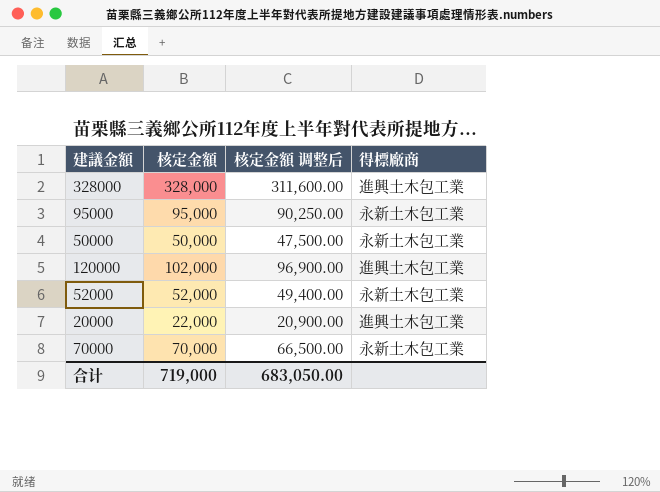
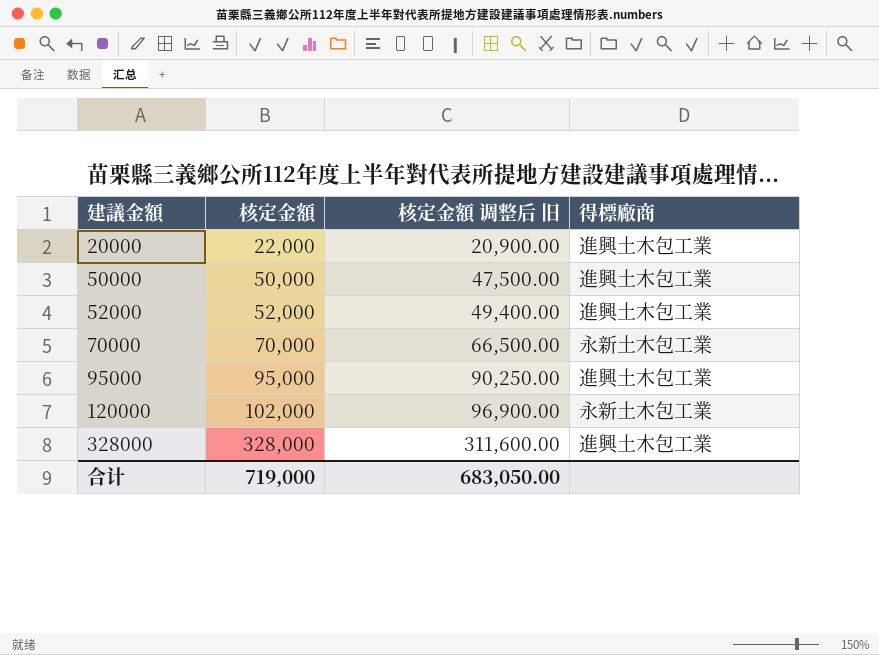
row order: none -> 建議金額 ascending
column name: 核定金額 调整后 -> 核定金額 调整后 旧
50000 | 得標廠商: 永新土木包工業 -> 進興土木包工業
52000 | 得標廠商: 永新土木包工業 -> 進興土木包工業
95000 | 得標廠商: 永新土木包工業 -> 進興土木包工業
120000 | 得標廠商: 進興土木包工業 -> 永新土木包工業

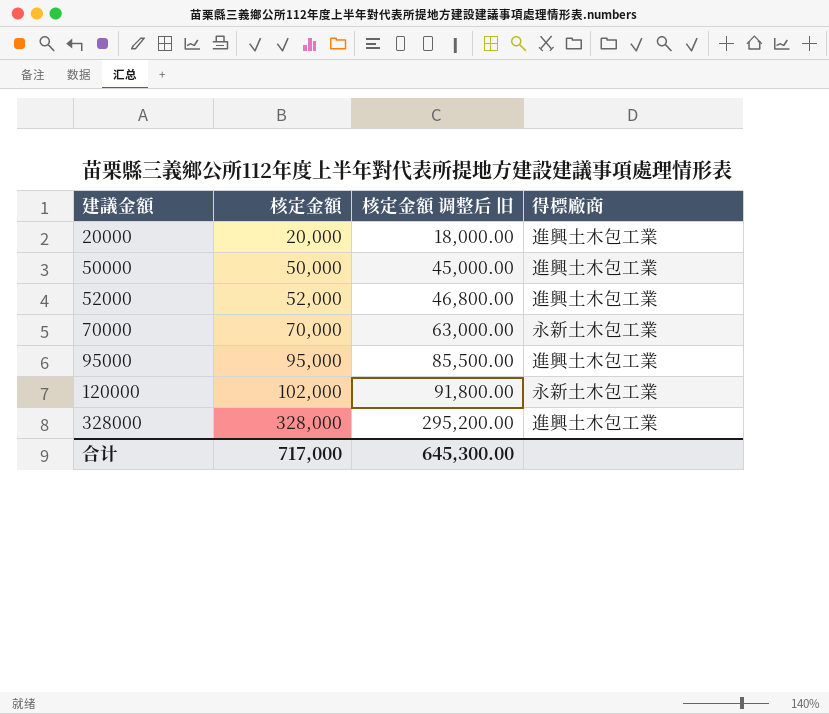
column 核定金額 调整后 旧 | formula: [核定金額] * 0.95 -> [核定金額] * 0.9
20000 | 核定金額: 22,000 -> 20,000
合计 | 核定金額: 719,000 -> 717,000
合计 | 核定金額 调整后 旧: 683,050.00 -> 645,300.00

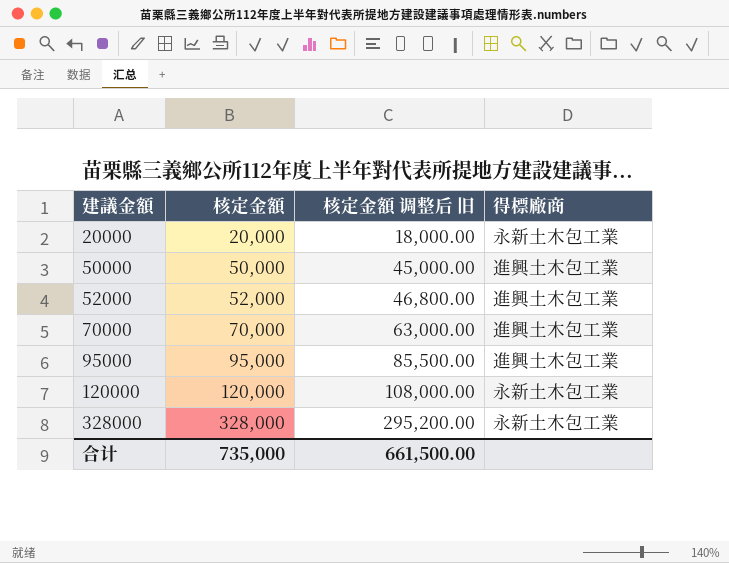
20000 | 得標廠商: 進興土木包工業 -> 永新土木包工業
70000 | 得標廠商: 永新土木包工業 -> 進興土木包工業
120000 | 核定金額: 102,000 -> 120,000
120000 | 核定金額 调整后 旧: 91,800.00 -> 108,000.00
328000 | 得標廠商: 進興土木包工業 -> 永新土木包工業
合计 | 核定金額: 717,000 -> 735,000
合计 | 核定金額 调整后 旧: 645,300.00 -> 661,500.00

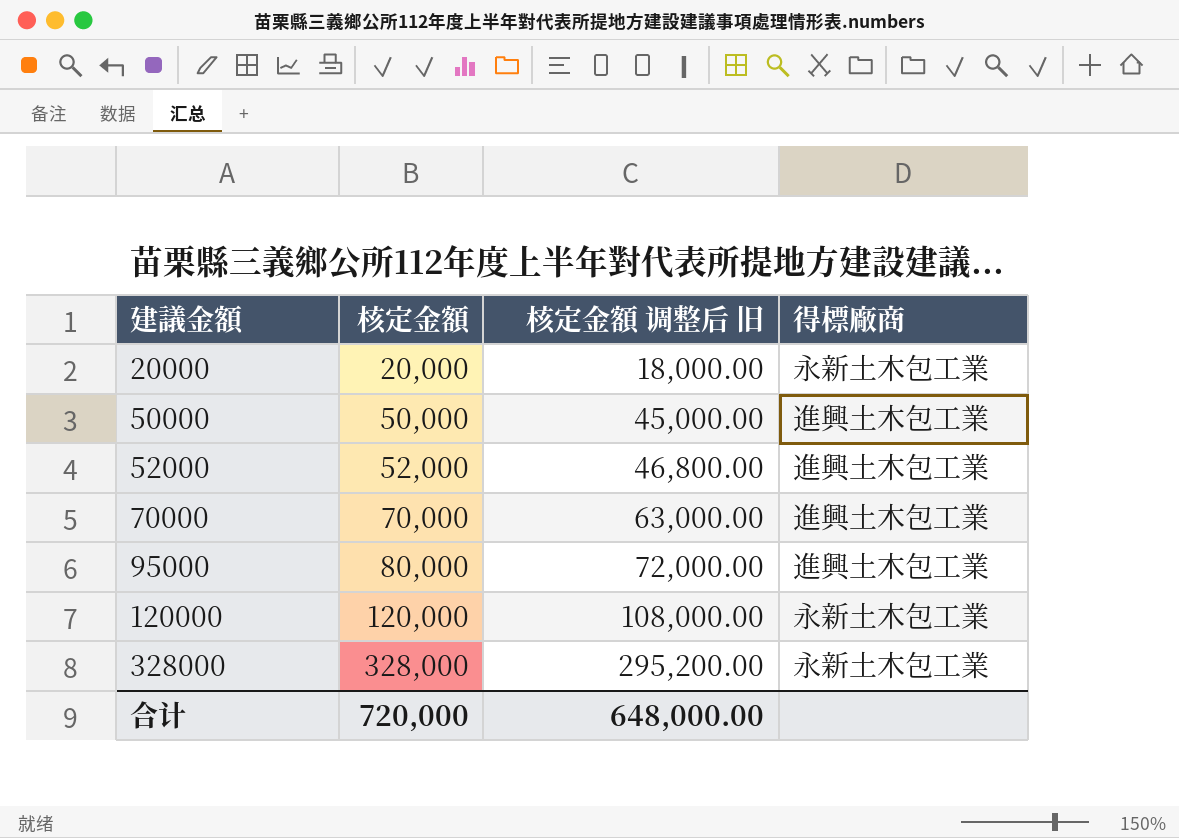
95000 | 核定金額: 95,000 -> 80,000
95000 | 核定金額 调整后 旧: 85,500.00 -> 72,000.00
合计 | 核定金額: 735,000 -> 720,000
合计 | 核定金額 调整后 旧: 661,500.00 -> 648,000.00

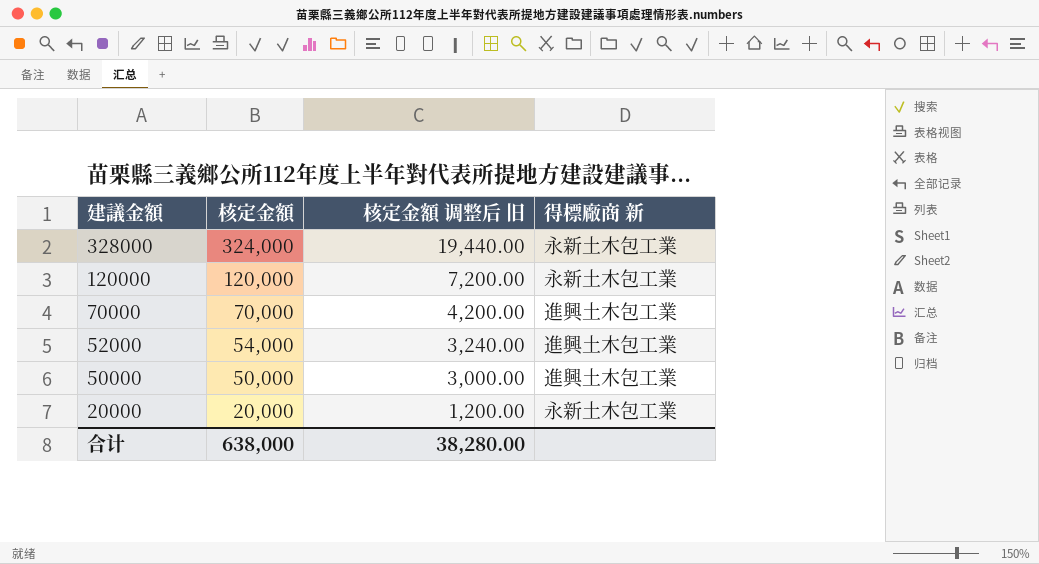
row order: 建議金額 ascending -> 建議金額 descending
column 核定金額 调整后 旧 | formula: [核定金額] * 0.9 -> [核定金額] * 0.06
column name: 得標廠商 -> 得標廠商 新
row 95000: 80,000 | 72,000.00 | 進興土木包工業 -> none
328000 | 核定金額: 328,000 -> 324,000
52000 | 核定金額: 52,000 -> 54,000
合计 | 核定金額: 720,000 -> 638,000
合计 | 核定金額 调整后 旧: 648,000.00 -> 38,280.00

